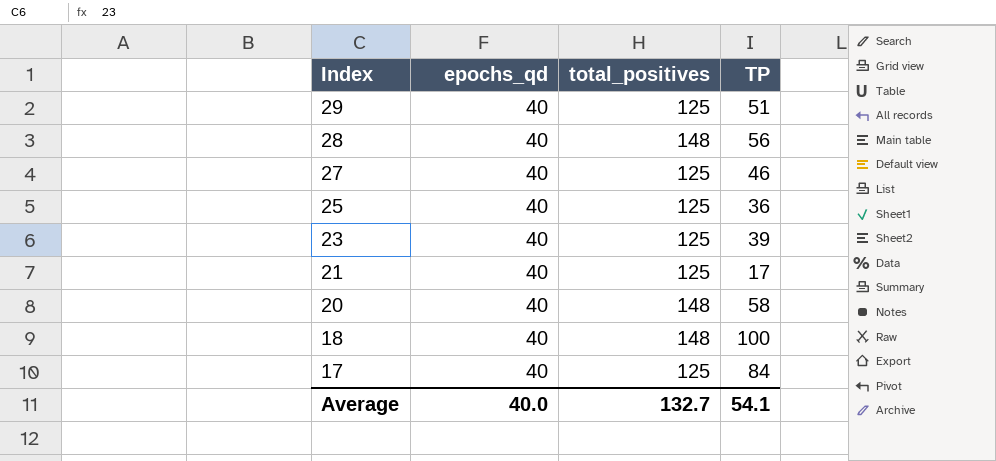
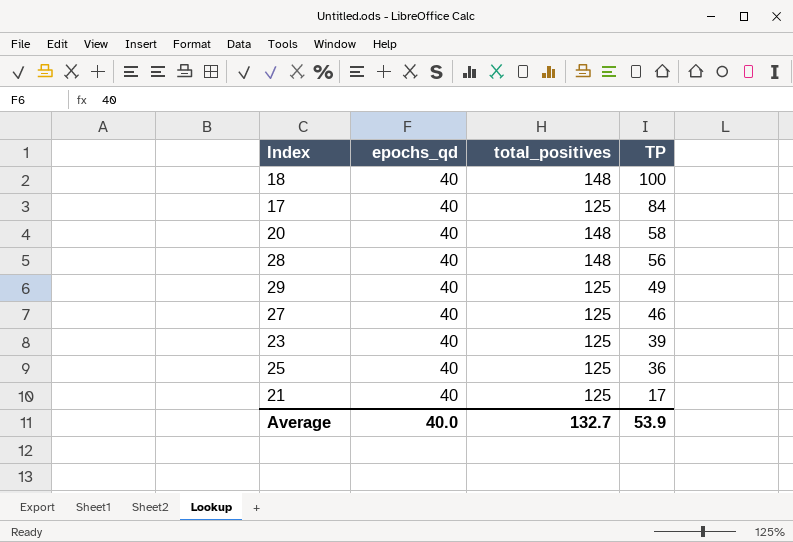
row order: Index descending -> TP descending
29 | TP: 51 -> 49
Average | TP: 54.1 -> 53.9

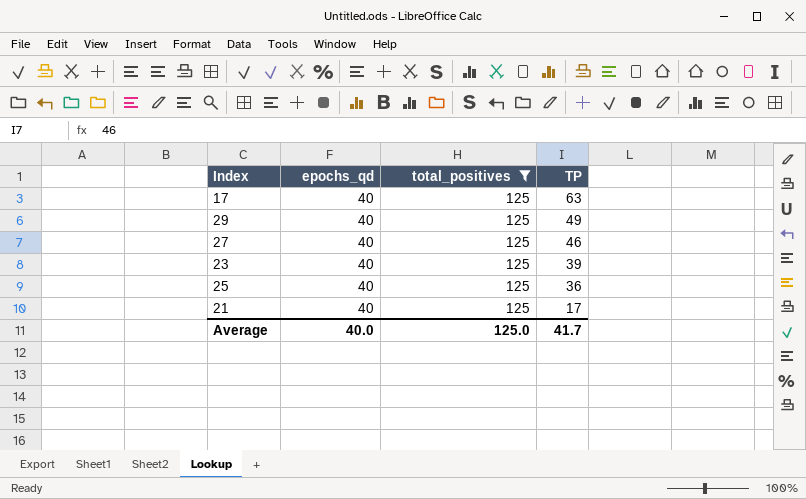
filter: none -> total_positives = 125
17 | TP: 84 -> 63
Average | total_positives: 132.7 -> 125.0
Average | TP: 53.9 -> 41.7

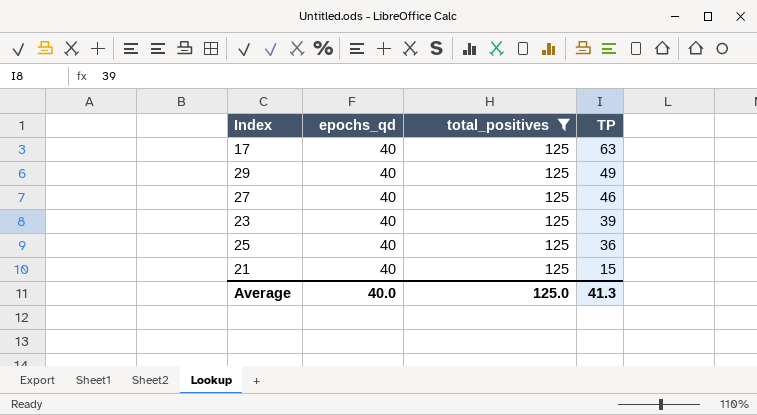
21 | TP: 17 -> 15
Average | TP: 41.7 -> 41.3

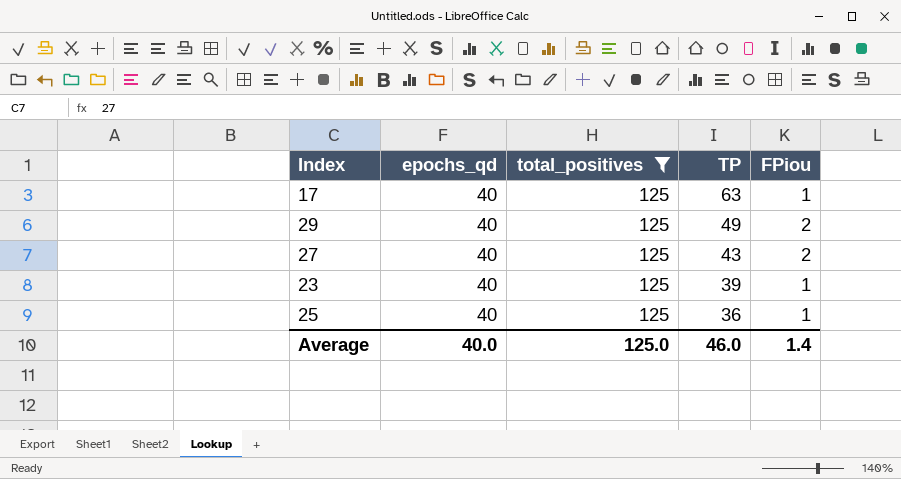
column FPiou | position: none -> 5
row 21: 40 | 125 | 15 -> none
27 | TP: 46 -> 43
Average | TP: 41.3 -> 46.0

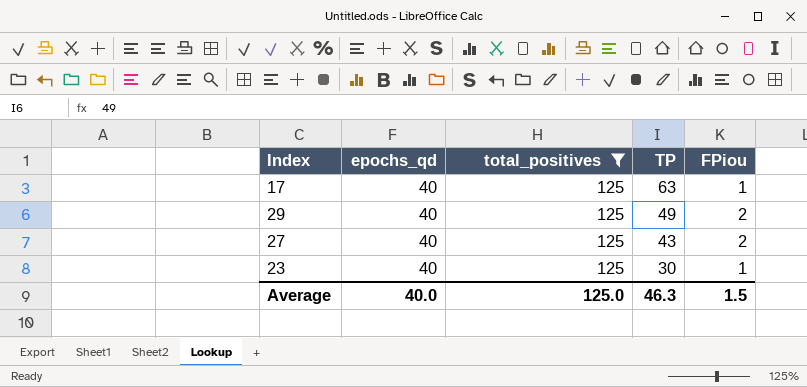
row 25: 40 | 125 | 36 | 1 -> none
23 | TP: 39 -> 30
Average | TP: 46.0 -> 46.3
Average | FPiou: 1.4 -> 1.5

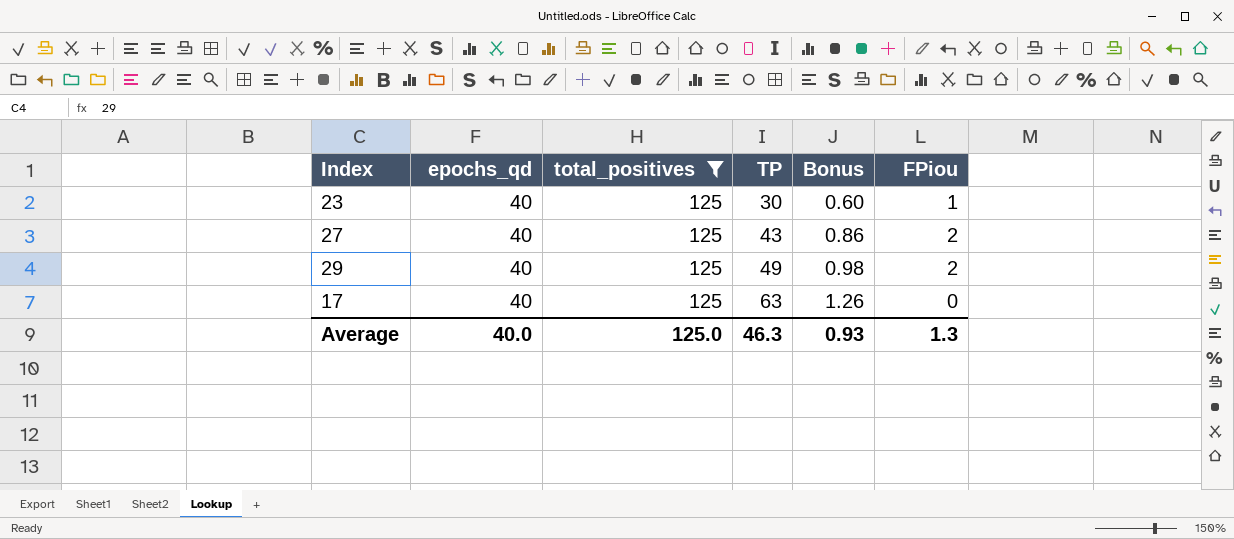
row order: TP descending -> TP ascending
column Bonus | formula: none -> [TP] * 0.02
17 | FPiou: 1 -> 0
Average | FPiou: 1.5 -> 1.3

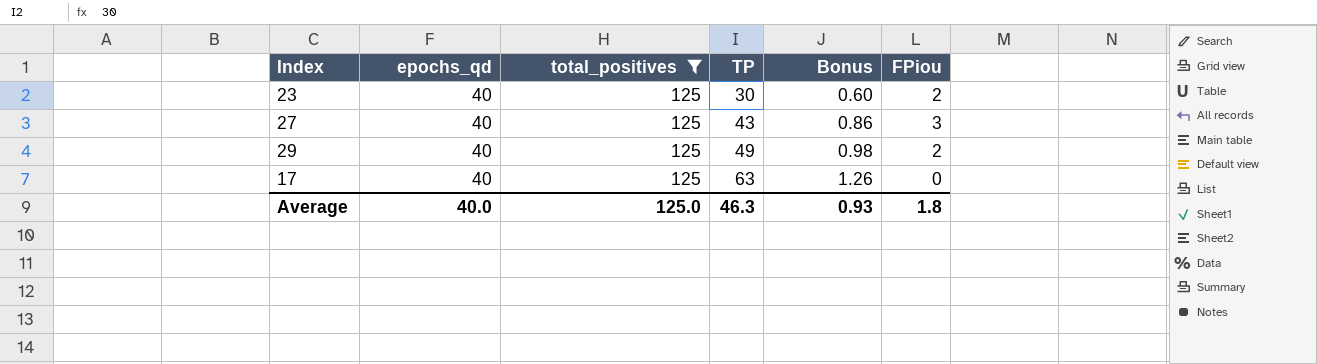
23 | FPiou: 1 -> 2
27 | FPiou: 2 -> 3
Average | FPiou: 1.3 -> 1.8

